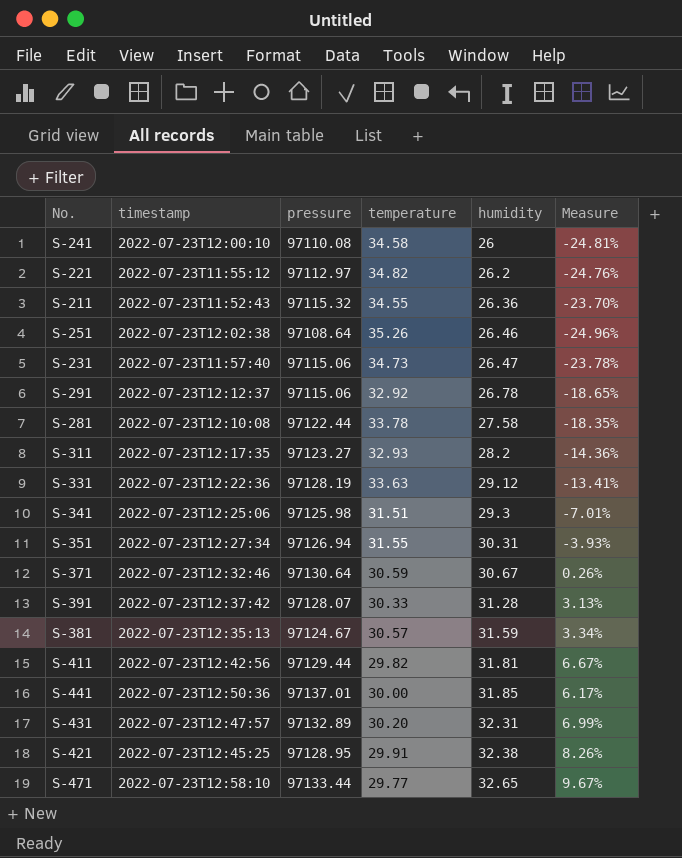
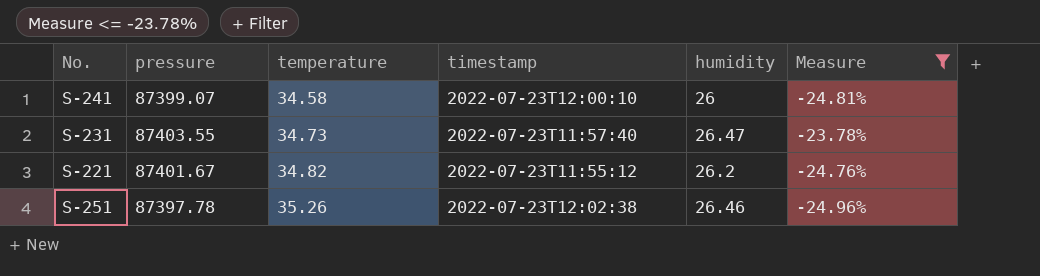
filter: none -> Measure <= -23.78%
row order: humidity ascending -> temperature ascending
column timestamp | position: 2 -> 4
S-241 | pressure: 97110.08 -> 87399.07
S-231 | pressure: 97115.06 -> 87403.55
S-221 | pressure: 97112.97 -> 87401.67
S-251 | pressure: 97108.64 -> 87397.78

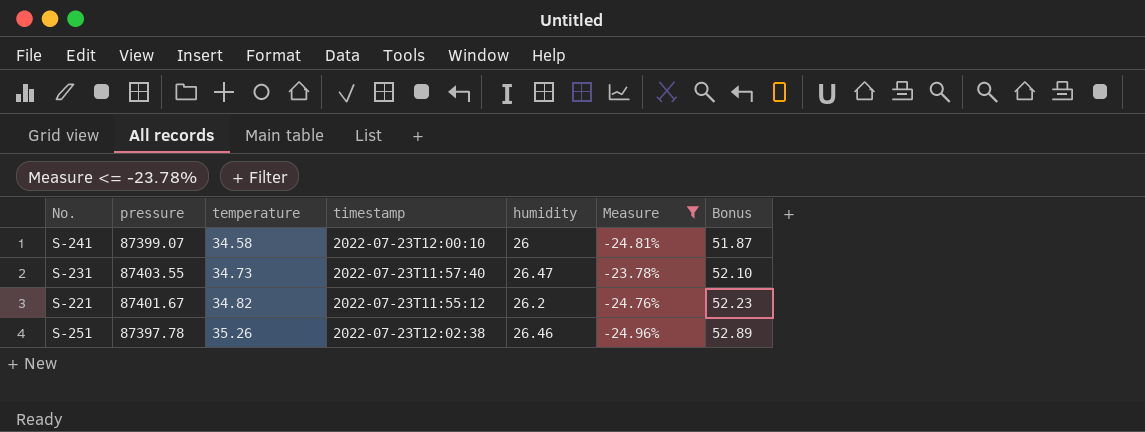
column Bonus | formula: none -> [temperature] * 1.5

